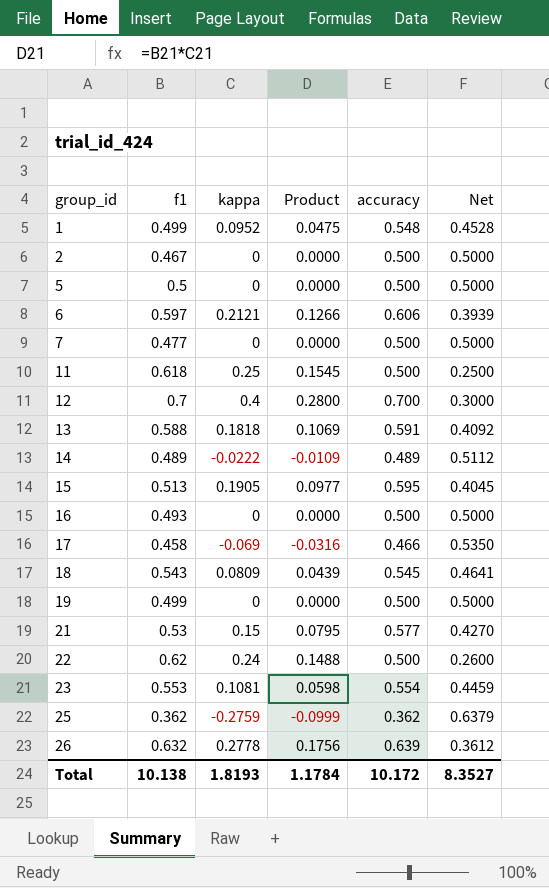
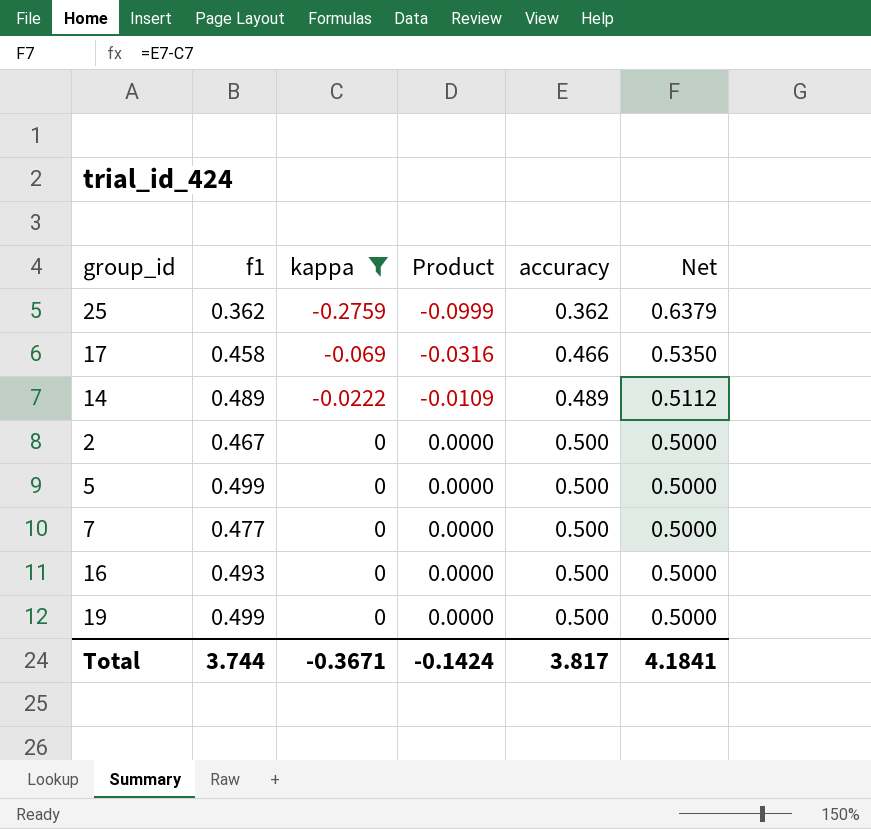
filter: none -> kappa <= 0
row order: group_id ascending -> kappa ascending
5 | f1: 0.5 -> 0.499
Total | f1: 10.138 -> 3.744
Total | kappa: 1.8193 -> -0.3671
Total | Product: 1.1784 -> -0.1424
Total | accuracy: 10.172 -> 3.817
Total | Net: 8.3527 -> 4.1841

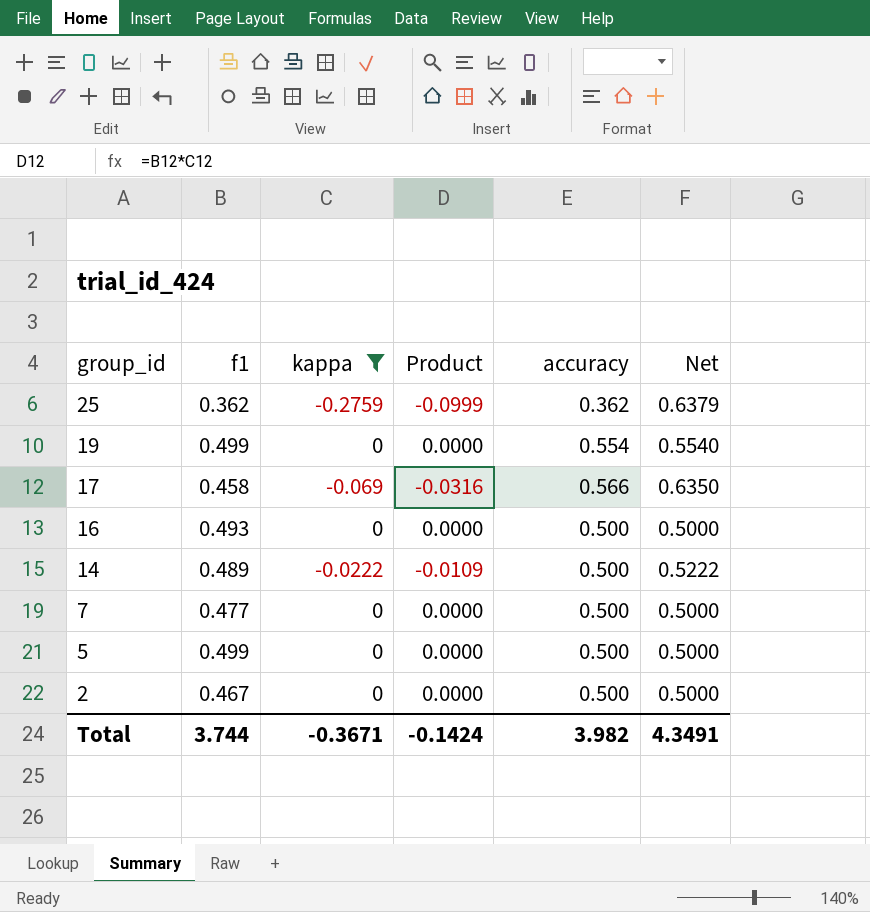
row order: kappa ascending -> group_id descending
19 | accuracy: 0.500 -> 0.554
19 | Net: 0.5000 -> 0.5540
17 | accuracy: 0.466 -> 0.566
17 | Net: 0.5350 -> 0.6350
14 | accuracy: 0.489 -> 0.500
14 | Net: 0.5112 -> 0.5222
Total | accuracy: 3.817 -> 3.982
Total | Net: 4.1841 -> 4.3491

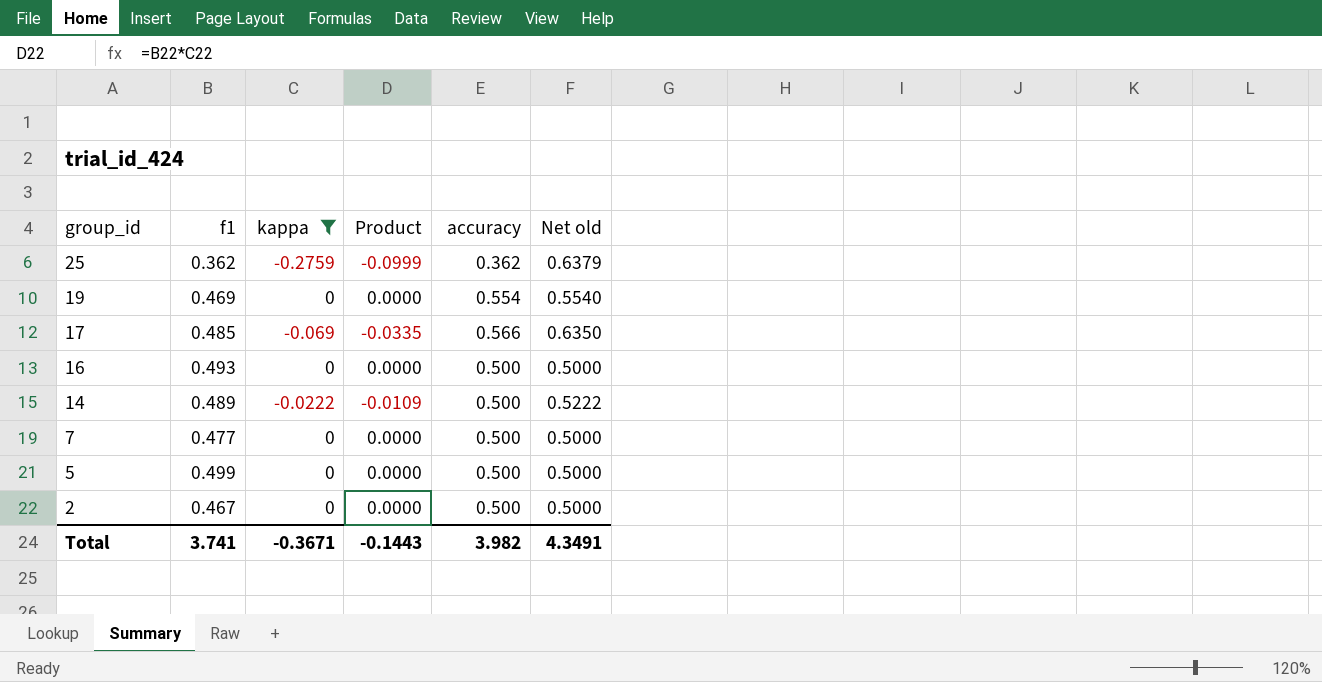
column name: Net -> Net old
19 | f1: 0.499 -> 0.469
17 | f1: 0.458 -> 0.485
17 | Product: -0.0316 -> -0.0335
Total | f1: 3.744 -> 3.741
Total | Product: -0.1424 -> -0.1443

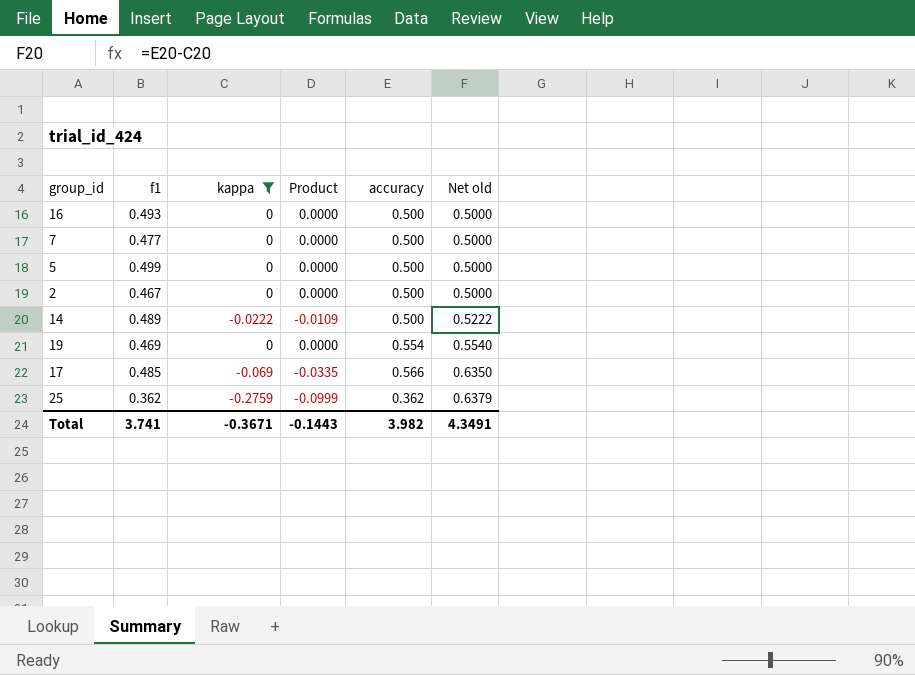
row order: group_id descending -> Net old ascending

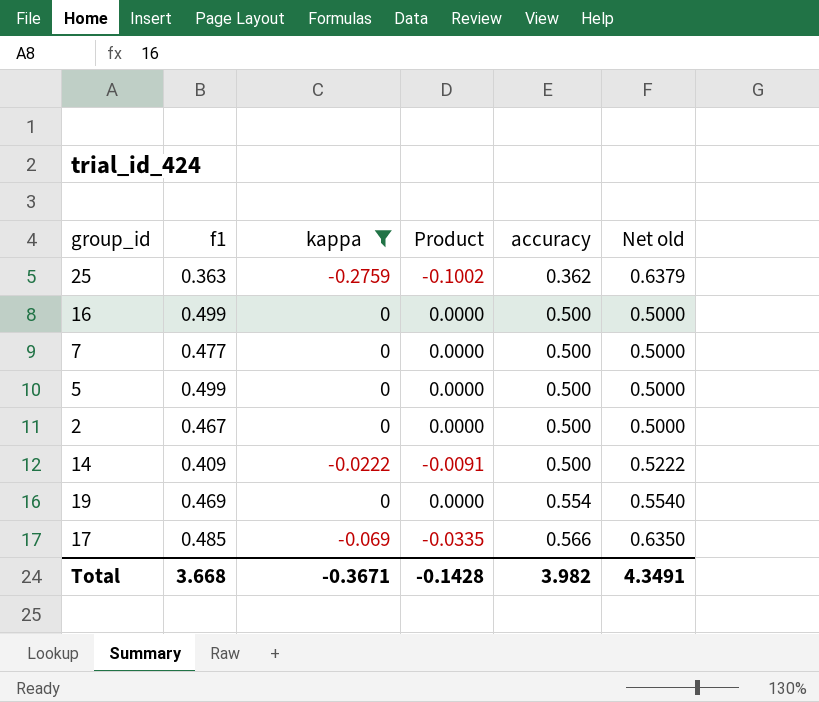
row order: Net old ascending -> accuracy ascending
25 | f1: 0.362 -> 0.363
25 | Product: -0.0999 -> -0.1002
16 | f1: 0.493 -> 0.499
14 | f1: 0.489 -> 0.409
14 | Product: -0.0109 -> -0.0091
Total | f1: 3.741 -> 3.668
Total | Product: -0.1443 -> -0.1428

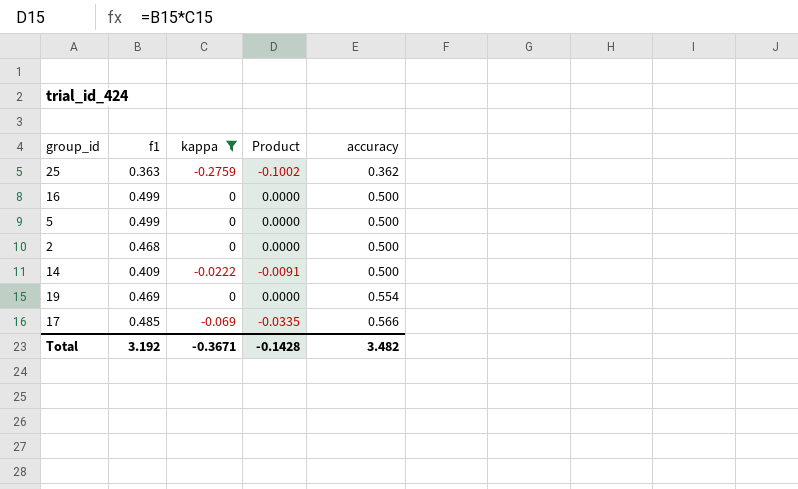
column Net old | formula: [accuracy] - [kappa] -> none
row 7: 0.477 | 0 | 0.0000 | 0.500 | 0.5000 -> none
2 | f1: 0.467 -> 0.468
Total | f1: 3.668 -> 3.192
Total | accuracy: 3.982 -> 3.482

